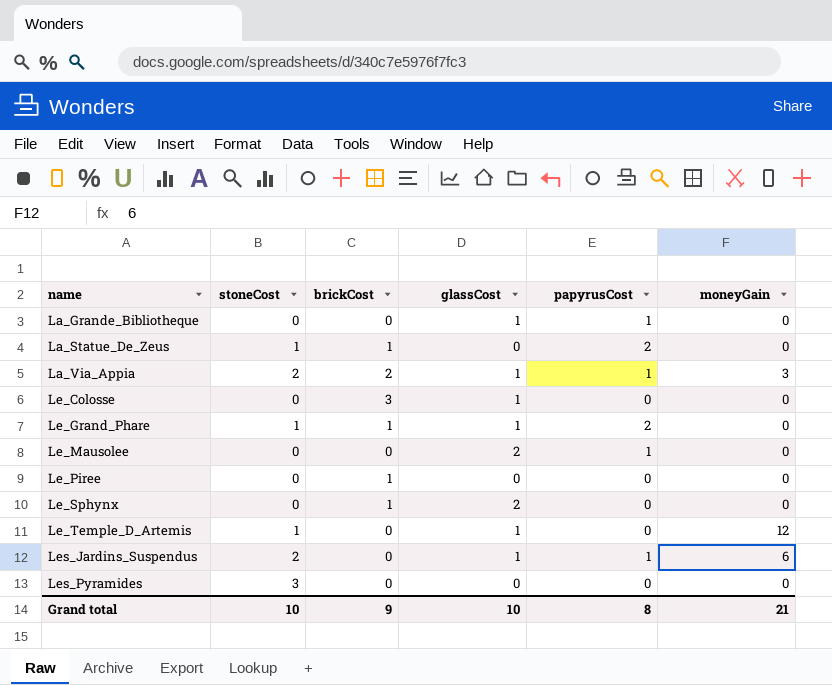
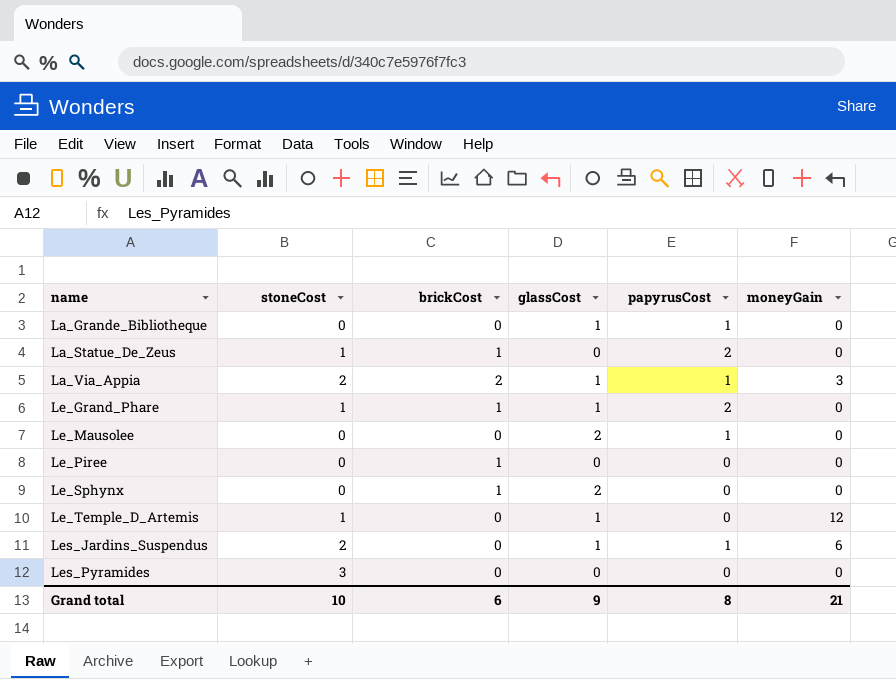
row Le_Colosse: 0 | 3 | 1 | 0 | 0 -> none
Grand total | brickCost: 9 -> 6
Grand total | glassCost: 10 -> 9

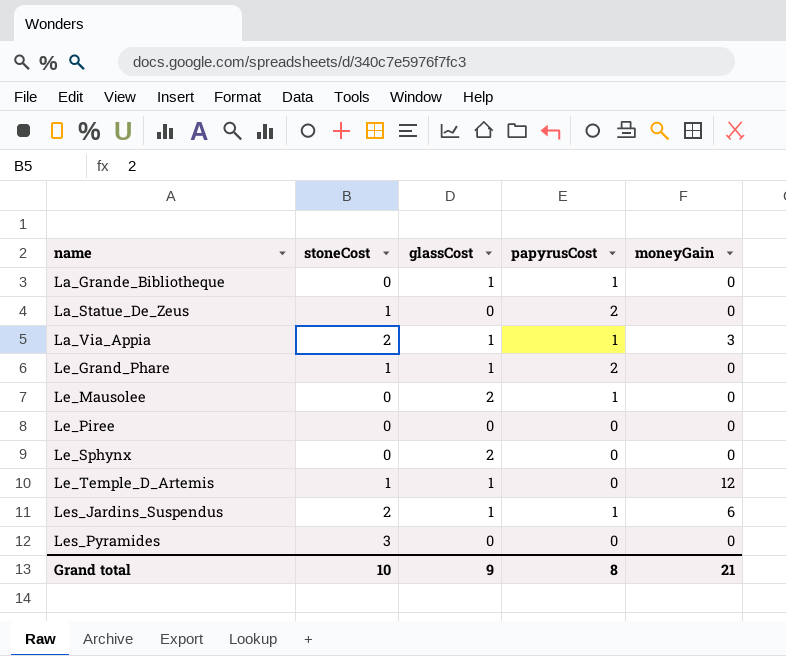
column brickCost | position: 3 -> none

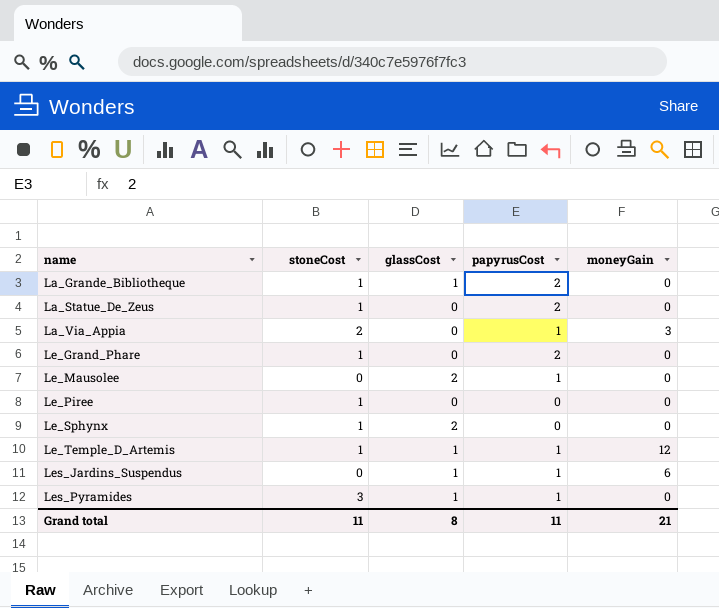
La_Grande_Bibliotheque | stoneCost: 0 -> 1
La_Grande_Bibliotheque | papyrusCost: 1 -> 2
La_Via_Appia | glassCost: 1 -> 0
Le_Grand_Phare | glassCost: 1 -> 0
Le_Piree | stoneCost: 0 -> 1
Le_Sphynx | stoneCost: 0 -> 1
Le_Temple_D_Artemis | papyrusCost: 0 -> 1
Les_Jardins_Suspendus | stoneCost: 2 -> 0
Les_Pyramides | glassCost: 0 -> 1
Les_Pyramides | papyrusCost: 0 -> 1
Grand total | stoneCost: 10 -> 11
Grand total | glassCost: 9 -> 8
Grand total | papyrusCost: 8 -> 11

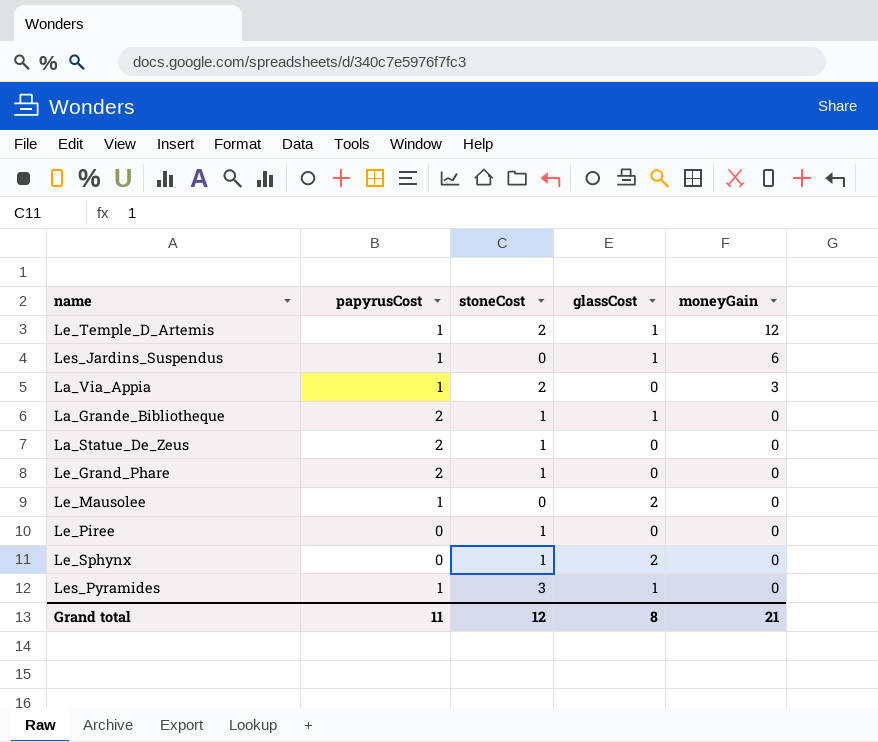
row order: name ascending -> moneyGain descending
column papyrusCost | position: 4 -> 2
Le_Temple_D_Artemis | stoneCost: 1 -> 2
Grand total | stoneCost: 11 -> 12

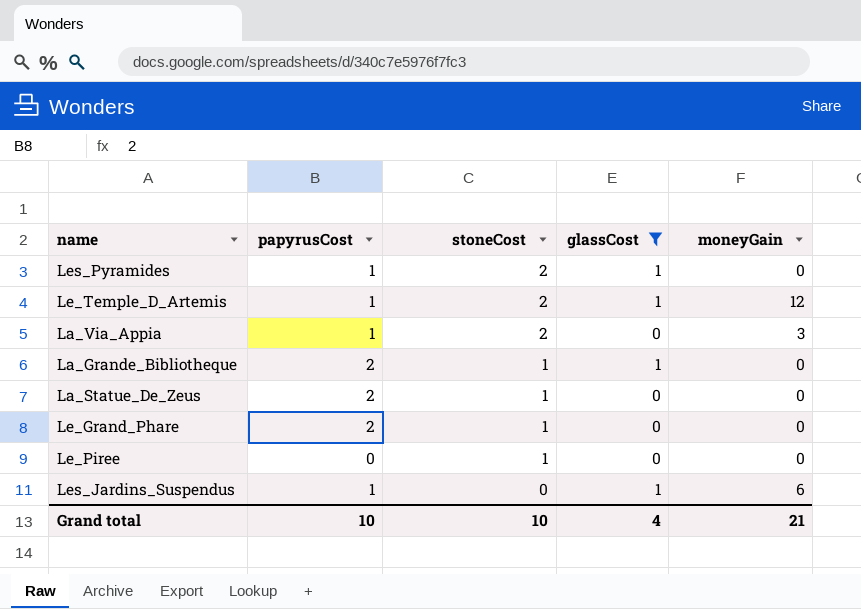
filter: none -> glassCost != 2
row order: moneyGain descending -> stoneCost descending
Les_Pyramides | stoneCost: 3 -> 2
Grand total | papyrusCost: 11 -> 10
Grand total | stoneCost: 12 -> 10
Grand total | glassCost: 8 -> 4

